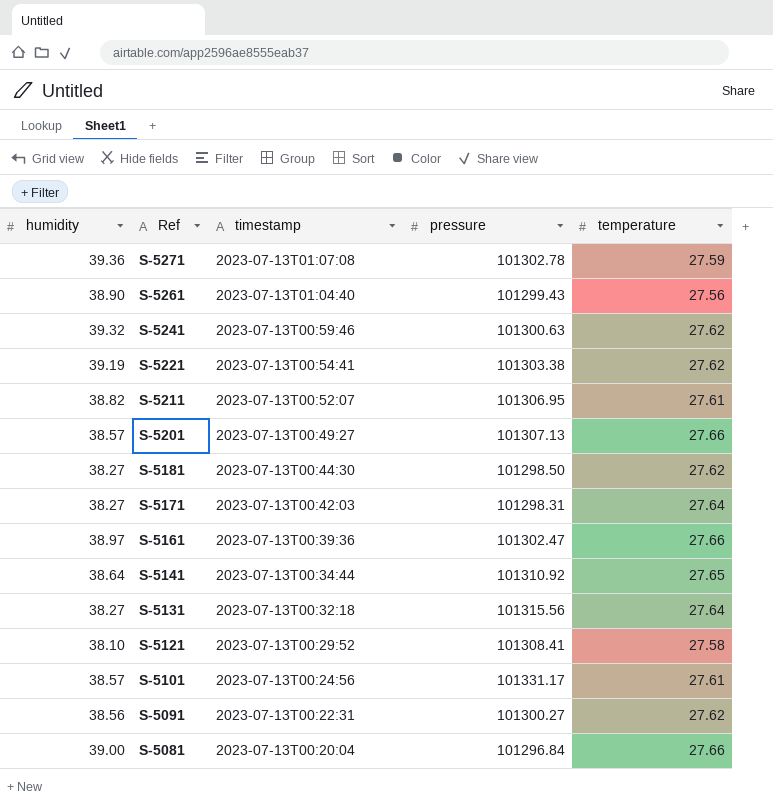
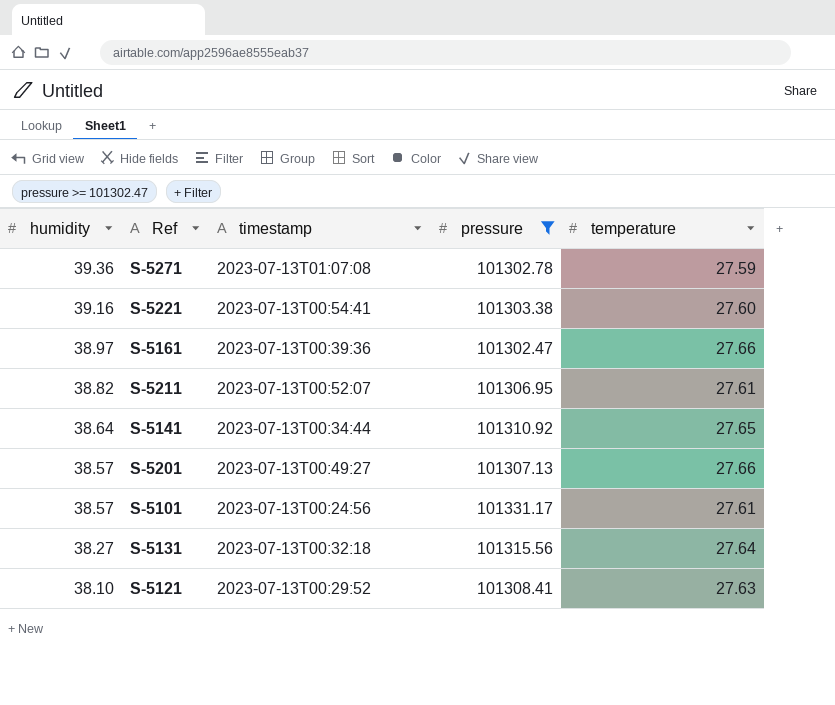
filter: none -> pressure >= 101302.47
row order: Ref descending -> humidity descending
S-5221 | humidity: 39.19 -> 39.16
S-5221 | temperature: 27.62 -> 27.60
S-5121 | temperature: 27.58 -> 27.63

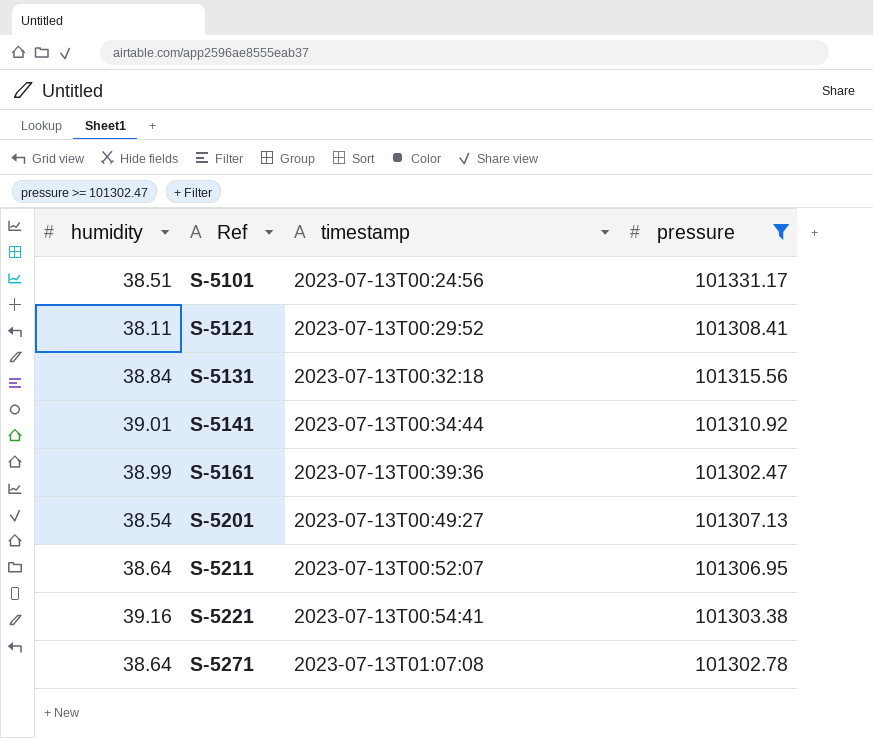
row order: humidity descending -> Ref ascending
column temperature | position: 5 -> none
S-5101 | humidity: 38.57 -> 38.51
S-5121 | humidity: 38.10 -> 38.11
S-5131 | humidity: 38.27 -> 38.84
S-5141 | humidity: 38.64 -> 39.01
S-5161 | humidity: 38.97 -> 38.99
S-5201 | humidity: 38.57 -> 38.54
S-5211 | humidity: 38.82 -> 38.64
S-5271 | humidity: 39.36 -> 38.64

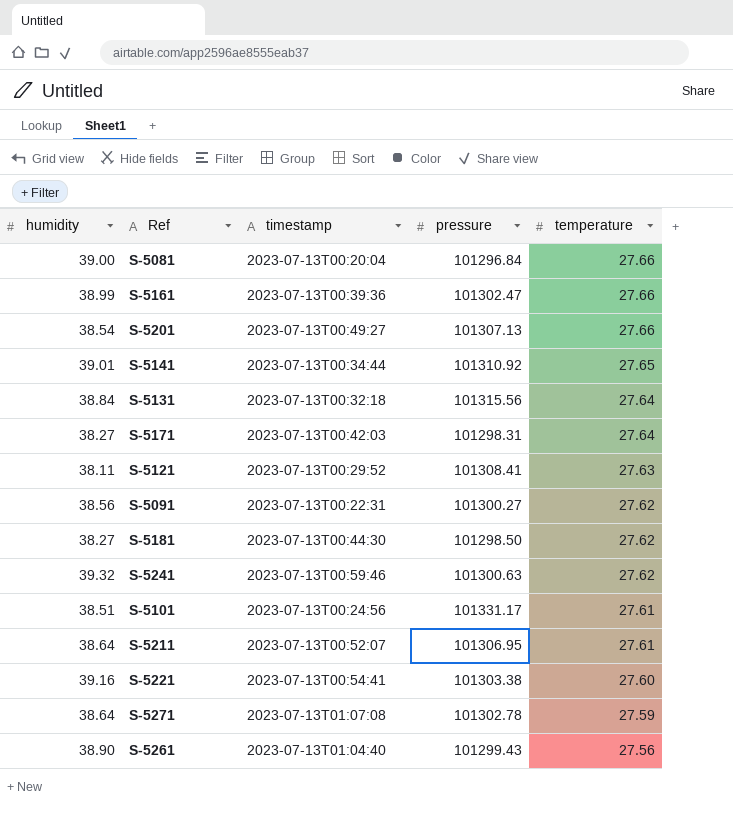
filter: pressure >= 101302.47 -> none
row order: Ref ascending -> temperature descending
column temperature | position: none -> 5

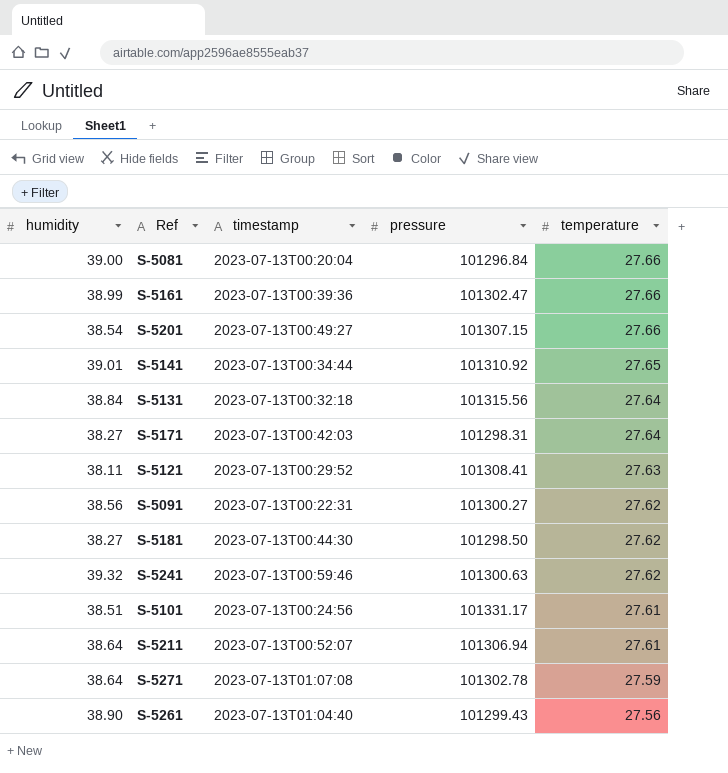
row S-5221: 39.16 | 2023-07-13T00:54:41 | 101303.38 | 27.60 -> none
S-5201 | pressure: 101307.13 -> 101307.15
S-5211 | pressure: 101306.95 -> 101306.94

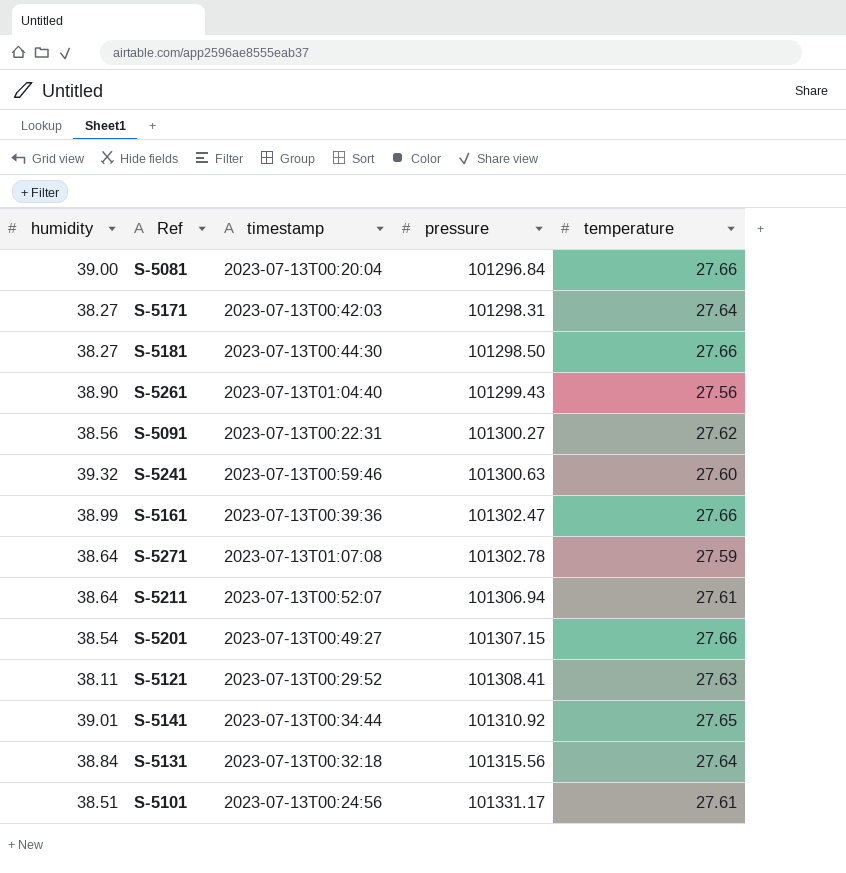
row order: temperature descending -> pressure ascending
S-5181 | temperature: 27.62 -> 27.66
S-5241 | temperature: 27.62 -> 27.60

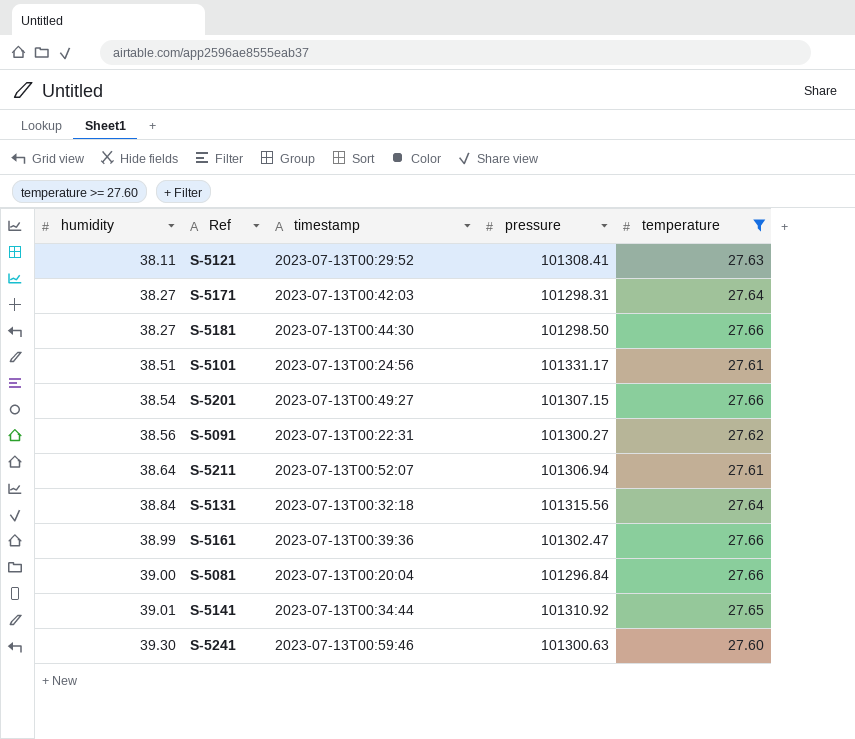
filter: none -> temperature >= 27.60
row order: pressure ascending -> humidity ascending
S-5241 | humidity: 39.32 -> 39.30

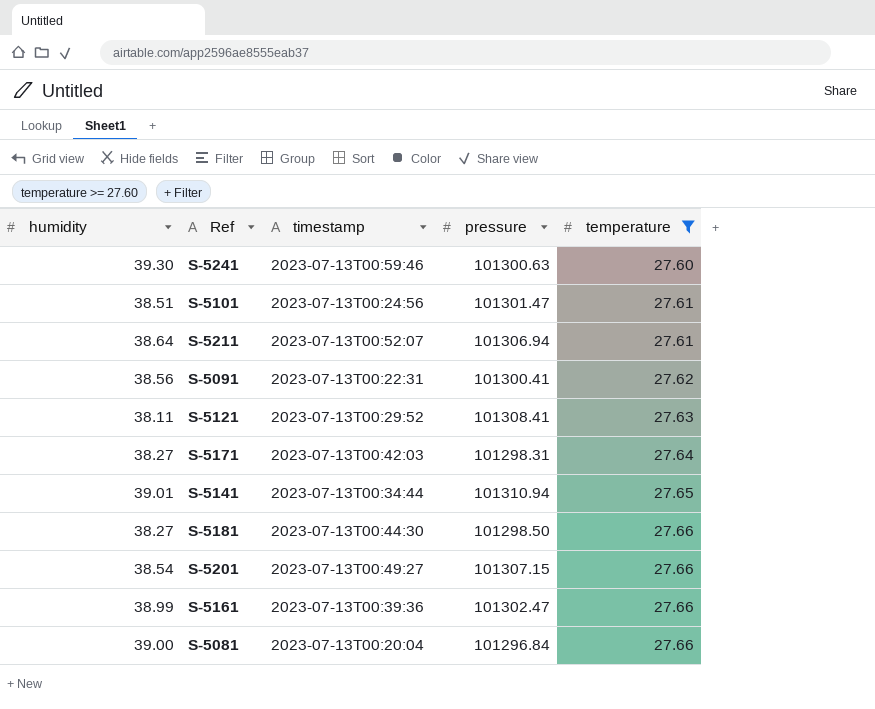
row order: humidity ascending -> temperature ascending
row S-5131: 38.84 | 2023-07-13T00:32:18 | 101315.56 | 27.64 -> none
S-5101 | pressure: 101331.17 -> 101301.47
S-5091 | pressure: 101300.27 -> 101300.41
S-5141 | pressure: 101310.92 -> 101310.94

